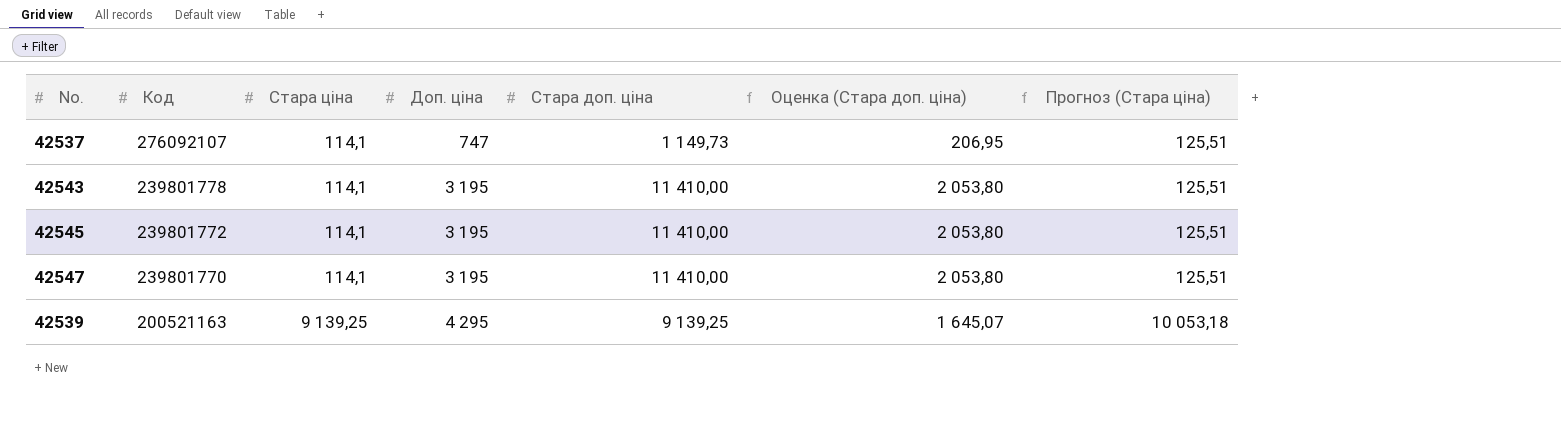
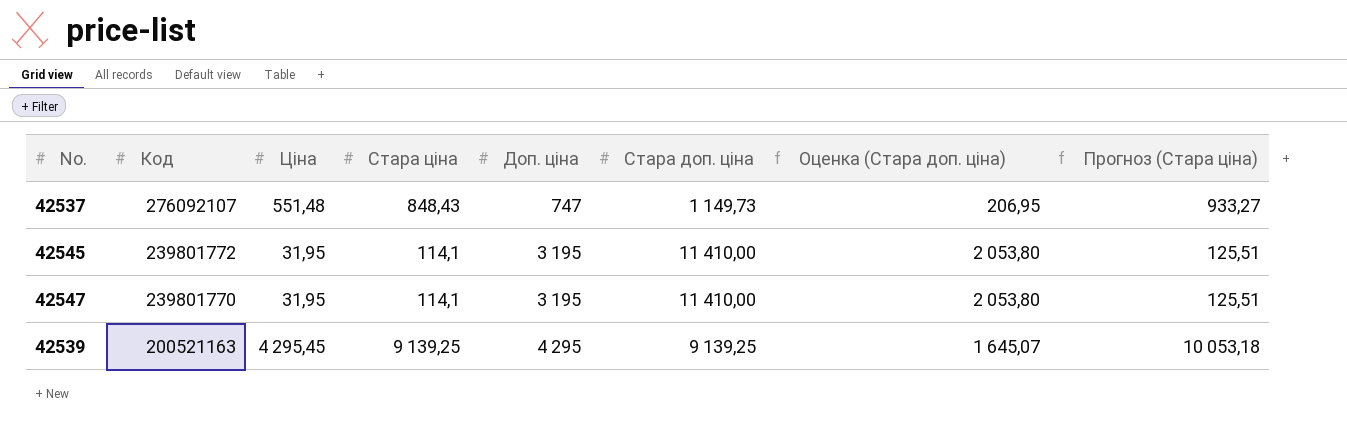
column Ціна | position: none -> 3
row 42543: 239801778 | 114,1 | 3 195 | 11 410,00 | 2 053,80 | 125,51 -> none
42537 | Стара ціна: 114,1 -> 848,43
42537 | Прогноз (Стара ціна): 125,51 -> 933,27

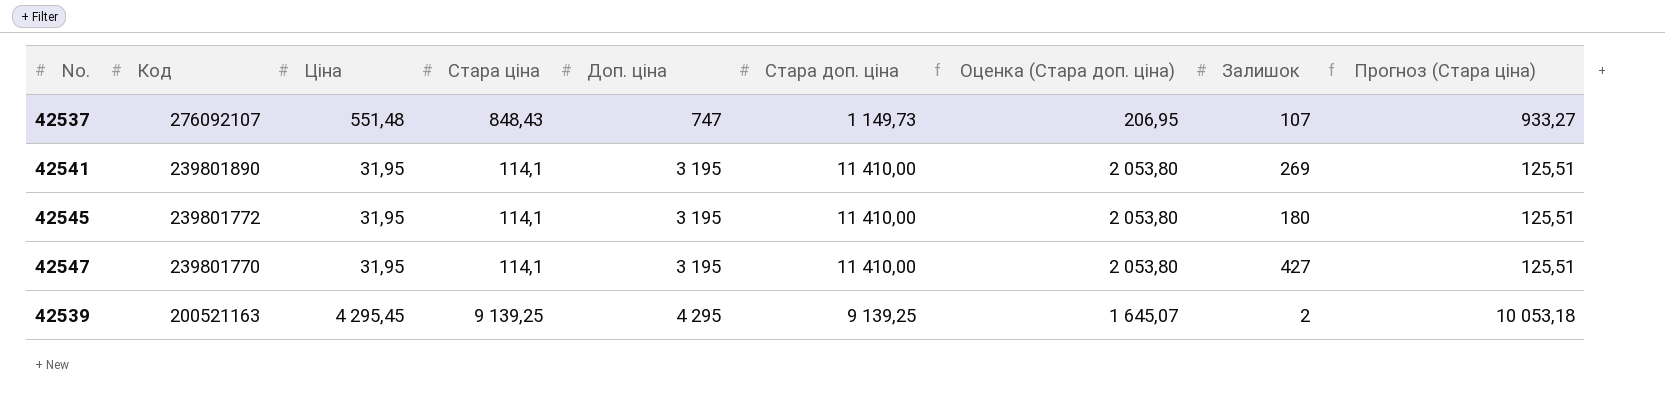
column Залишок | position: none -> 8
row 42541: none -> 239801890 | 31,95 | 114,1 | 3 195 | 11 410,00 | 2 053,80 | 269 | 125,51

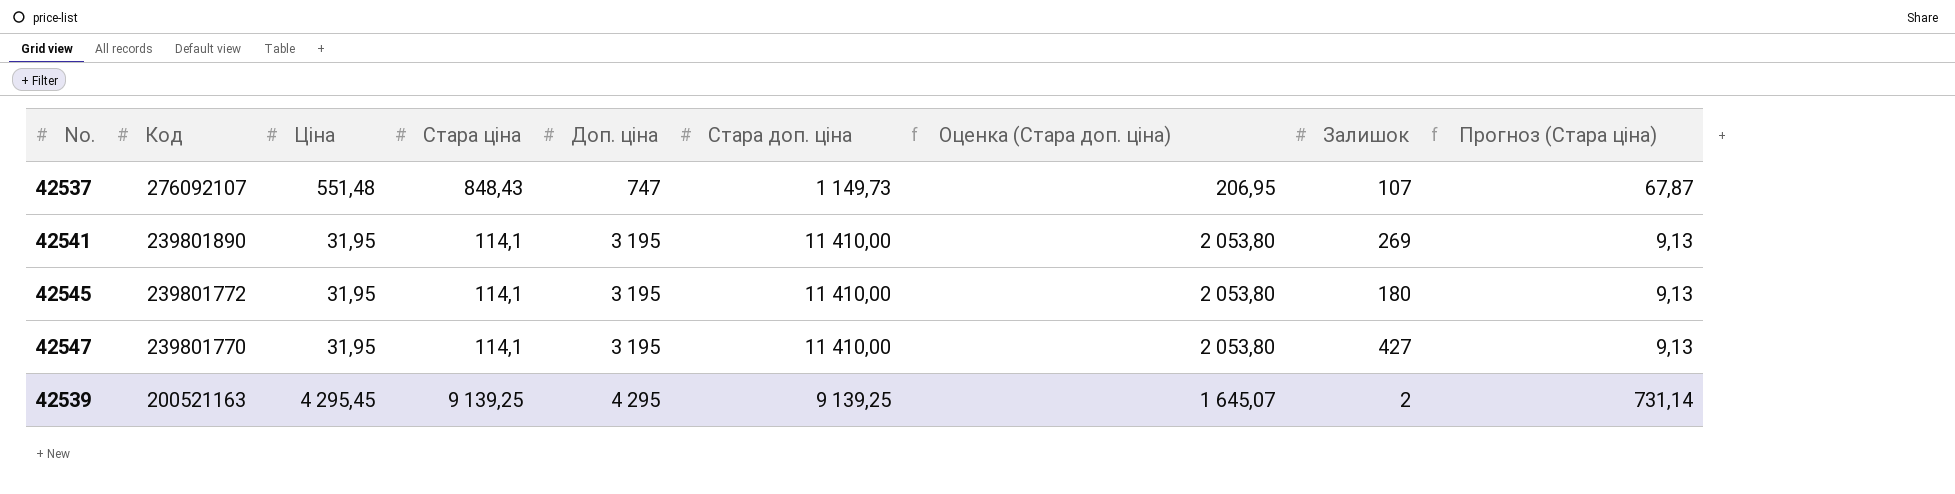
column Прогноз (Стара ціна) | formula: [Стара ціна] * 1,1 -> [Стара ціна] * 0,08

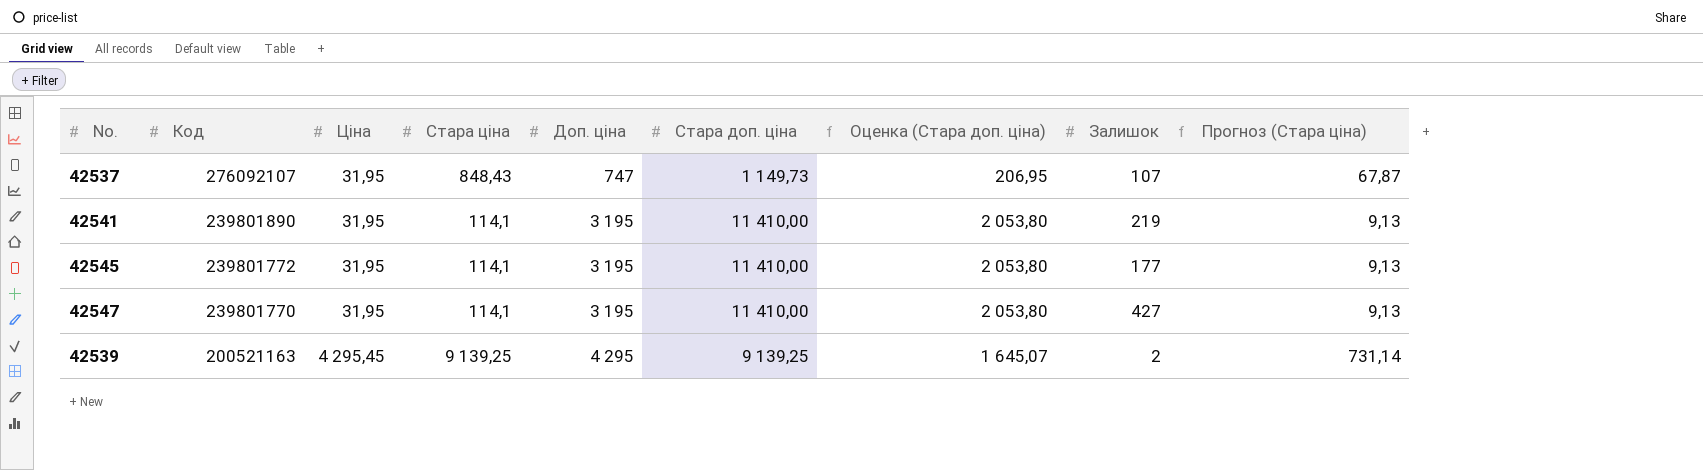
42537 | Ціна: 551,48 -> 31,95
42541 | Залишок: 269 -> 219
42545 | Залишок: 180 -> 177

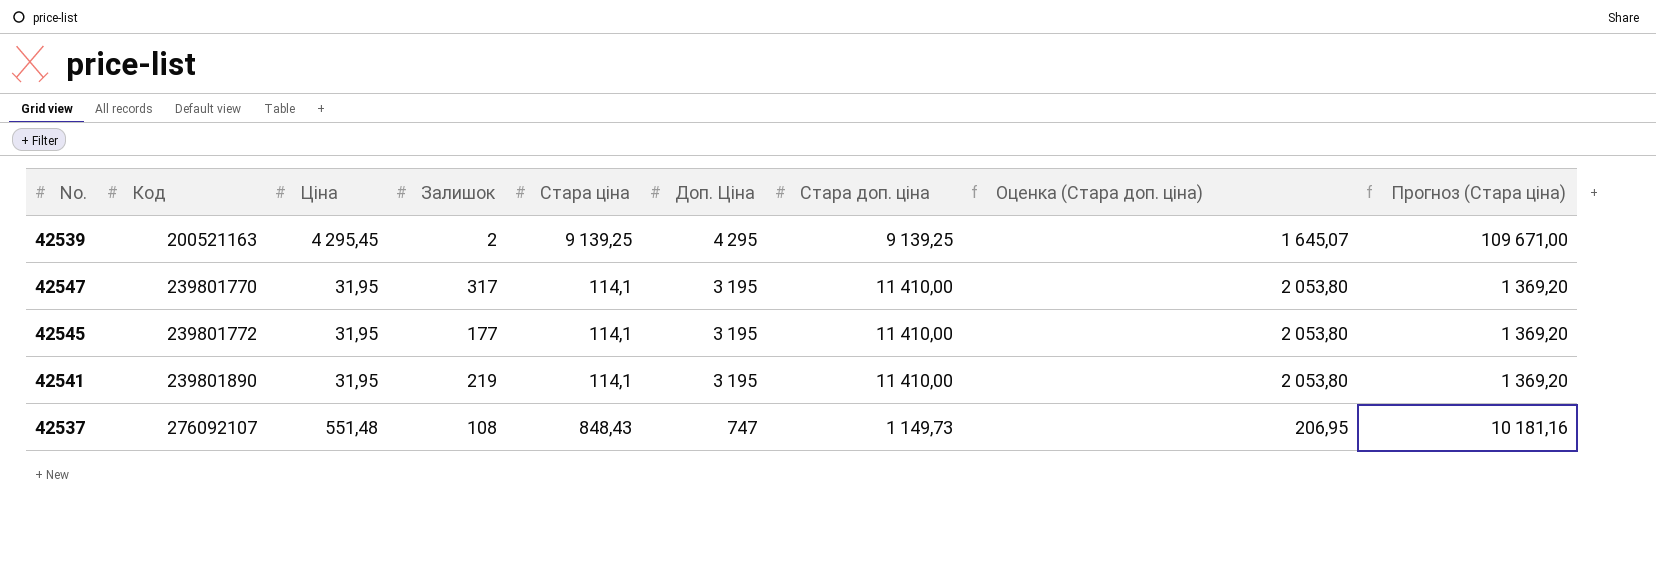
row order: Код descending -> Код ascending
column Залишок | position: 8 -> 4
column name: Доп. ціна -> Доп. Ціна
column Прогноз (Стара ціна) | formula: [Стара ціна] * 0,08 -> [Стара ціна] * 12
42547 | Залишок: 427 -> 317
42537 | Ціна: 31,95 -> 551,48
42537 | Залишок: 107 -> 108

